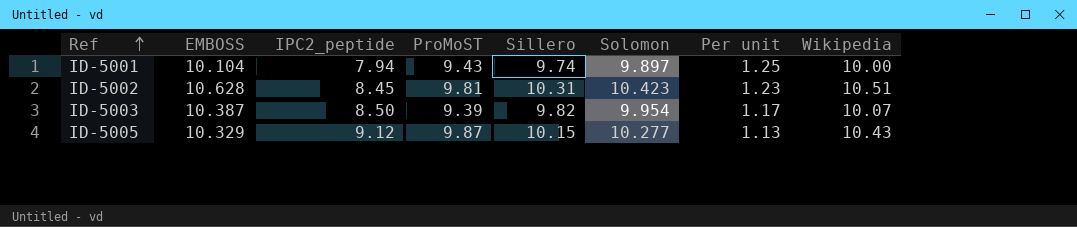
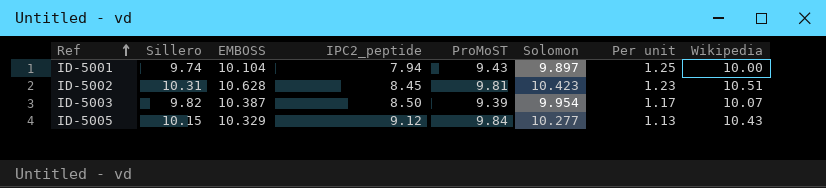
column Sillero | position: 5 -> 2
ID-5005 | ProMoST: 9.87 -> 9.84

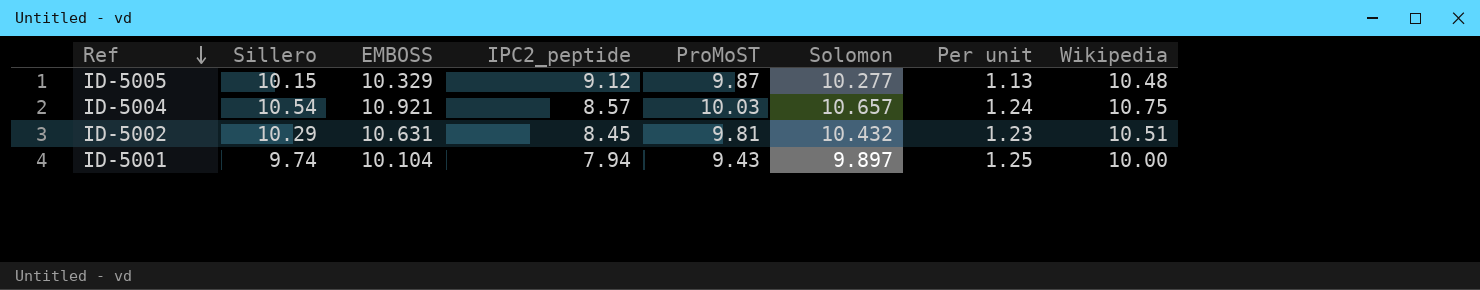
row order: Ref ascending -> Ref descending
row ID-5003: 9.82 | 10.387 | 8.50 | 9.39 | 9.954 | 1.17 | 10.07 -> none
ID-5005 | ProMoST: 9.84 -> 9.87
ID-5005 | Wikipedia: 10.43 -> 10.48
row ID-5004: none -> 10.54 | 10.921 | 8.57 | 10.03 | 10.657 | 1.24 | 10.75
ID-5002 | Sillero: 10.31 -> 10.29
ID-5002 | EMBOSS: 10.628 -> 10.631
ID-5002 | Solomon: 10.423 -> 10.432

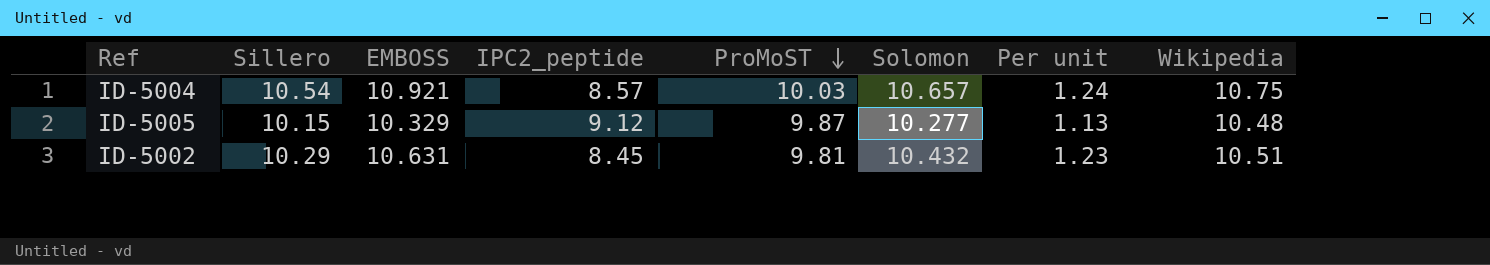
row order: Ref descending -> ProMoST descending
row ID-5001: 9.74 | 10.104 | 7.94 | 9.43 | 9.897 | 1.25 | 10.00 -> none

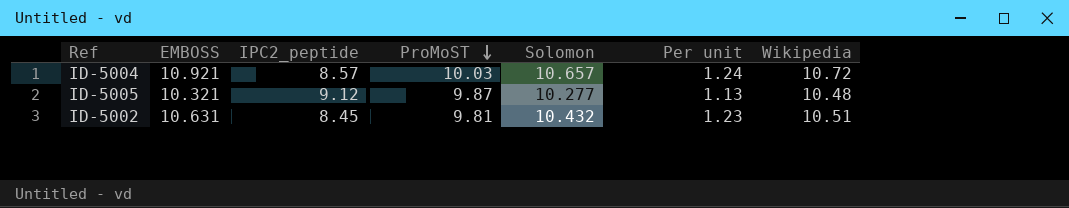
column Sillero | position: 2 -> none
ID-5004 | Wikipedia: 10.75 -> 10.72
ID-5005 | EMBOSS: 10.329 -> 10.321

